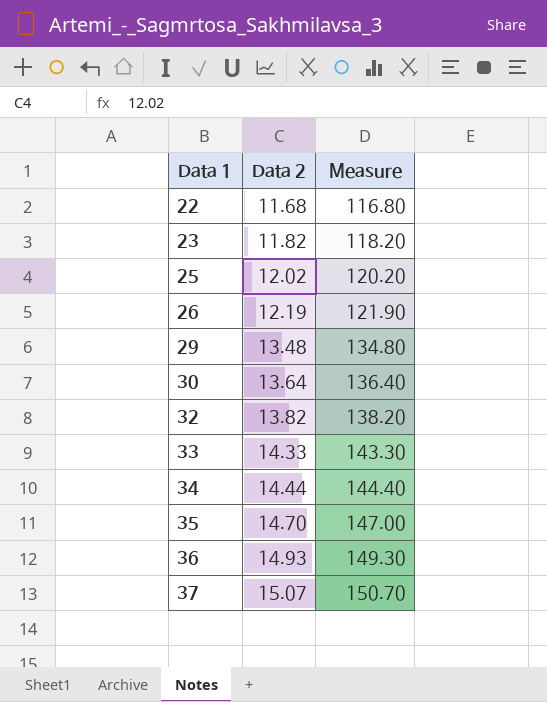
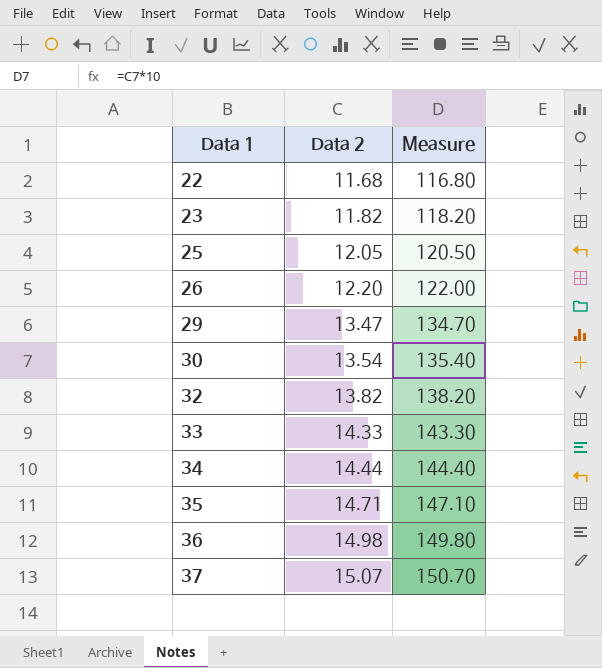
25 | Data 2: 12.02 -> 12.05
25 | Measure: 120.20 -> 120.50
26 | Data 2: 12.19 -> 12.20
26 | Measure: 121.90 -> 122.00
29 | Data 2: 13.48 -> 13.47
29 | Measure: 134.80 -> 134.70
30 | Data 2: 13.64 -> 13.54
30 | Measure: 136.40 -> 135.40
35 | Data 2: 14.70 -> 14.71
35 | Measure: 147.00 -> 147.10
36 | Data 2: 14.93 -> 14.98
36 | Measure: 149.30 -> 149.80

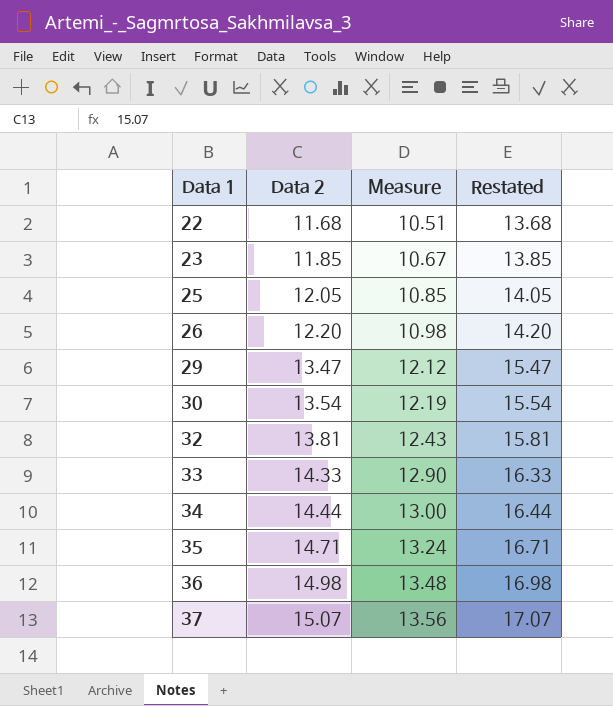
column Measure | formula: [Data 2] * 10 -> [Data 2] * 0.9
column Restated | formula: none -> [Data 2] + 2
23 | Data 2: 11.82 -> 11.85
32 | Data 2: 13.82 -> 13.81

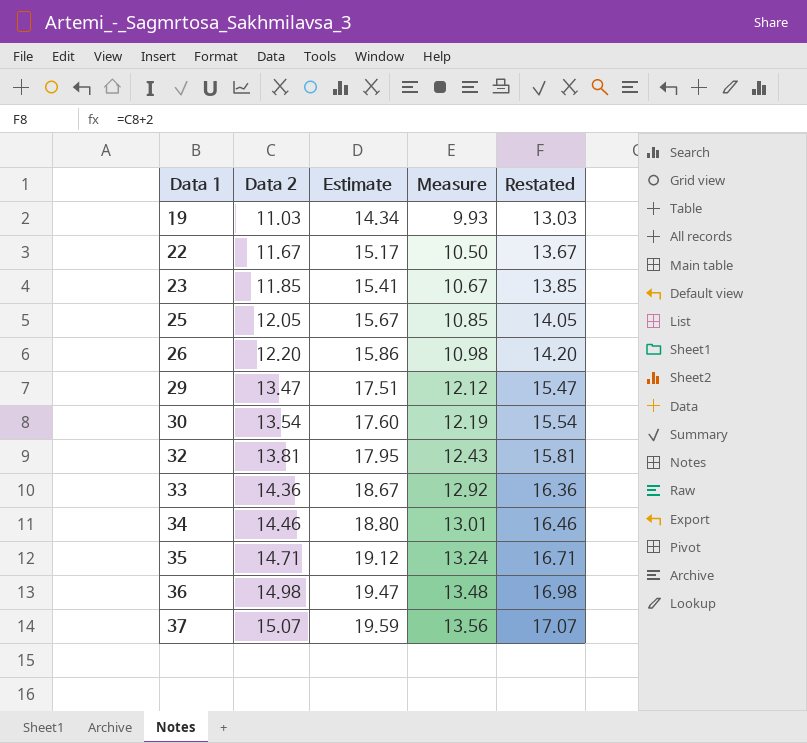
column Estimate | formula: none -> [Data 2] * 1.3
row 19: none -> 11.03 | 14.34 | 9.93 | 13.03
22 | Data 2: 11.68 -> 11.67
22 | Measure: 10.51 -> 10.50
22 | Restated: 13.68 -> 13.67
33 | Data 2: 14.33 -> 14.36
33 | Measure: 12.90 -> 12.92
33 | Restated: 16.33 -> 16.36
34 | Data 2: 14.44 -> 14.46
34 | Measure: 13.00 -> 13.01
34 | Restated: 16.44 -> 16.46

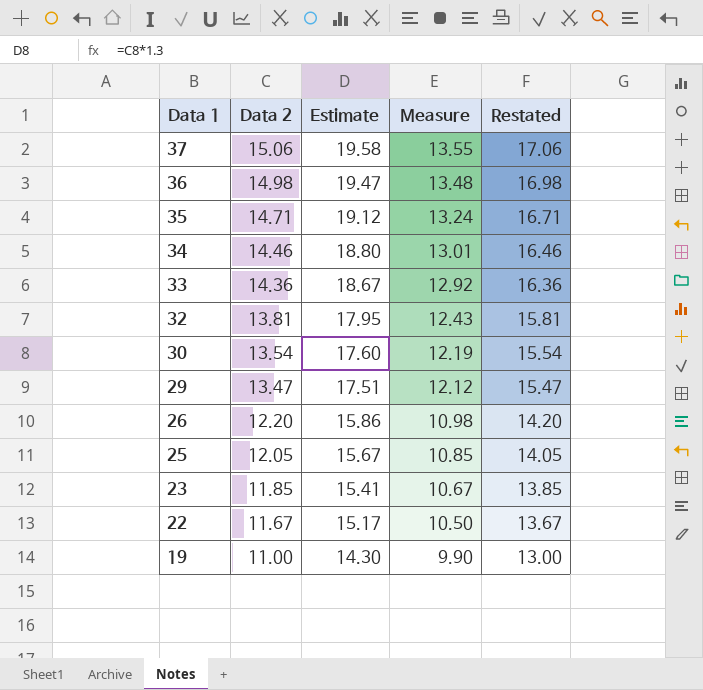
row order: Data 1 ascending -> Data 1 descending
37 | Data 2: 15.07 -> 15.06
37 | Estimate: 19.59 -> 19.58
37 | Measure: 13.56 -> 13.55
37 | Restated: 17.07 -> 17.06
19 | Data 2: 11.03 -> 11.00
19 | Estimate: 14.34 -> 14.30
19 | Measure: 9.93 -> 9.90
19 | Restated: 13.03 -> 13.00

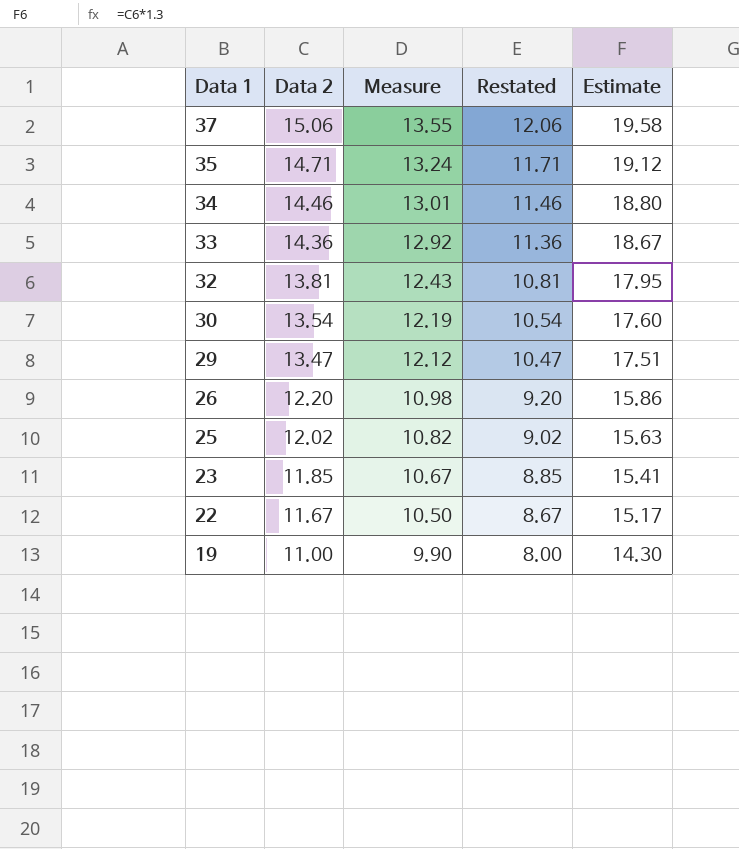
column Restated | formula: [Data 2] + 2 -> [Data 2] - 3
column Estimate | position: 3 -> 5
row 36: 14.98 | 19.47 | 13.48 | 16.98 -> none
25 | Data 2: 12.05 -> 12.02
25 | Measure: 10.85 -> 10.82
25 | Estimate: 15.67 -> 15.63

